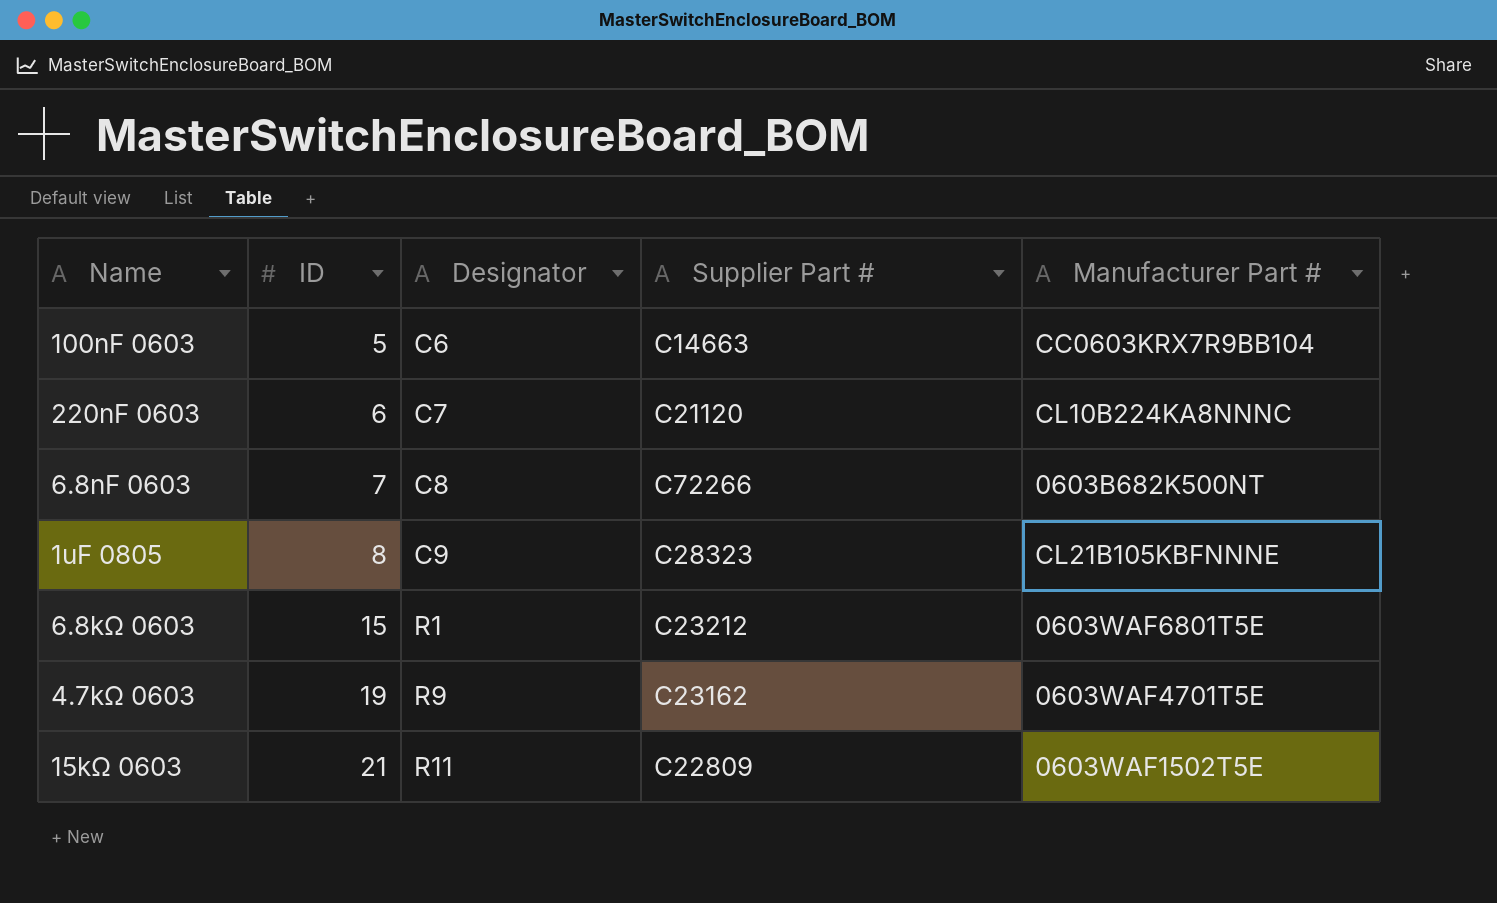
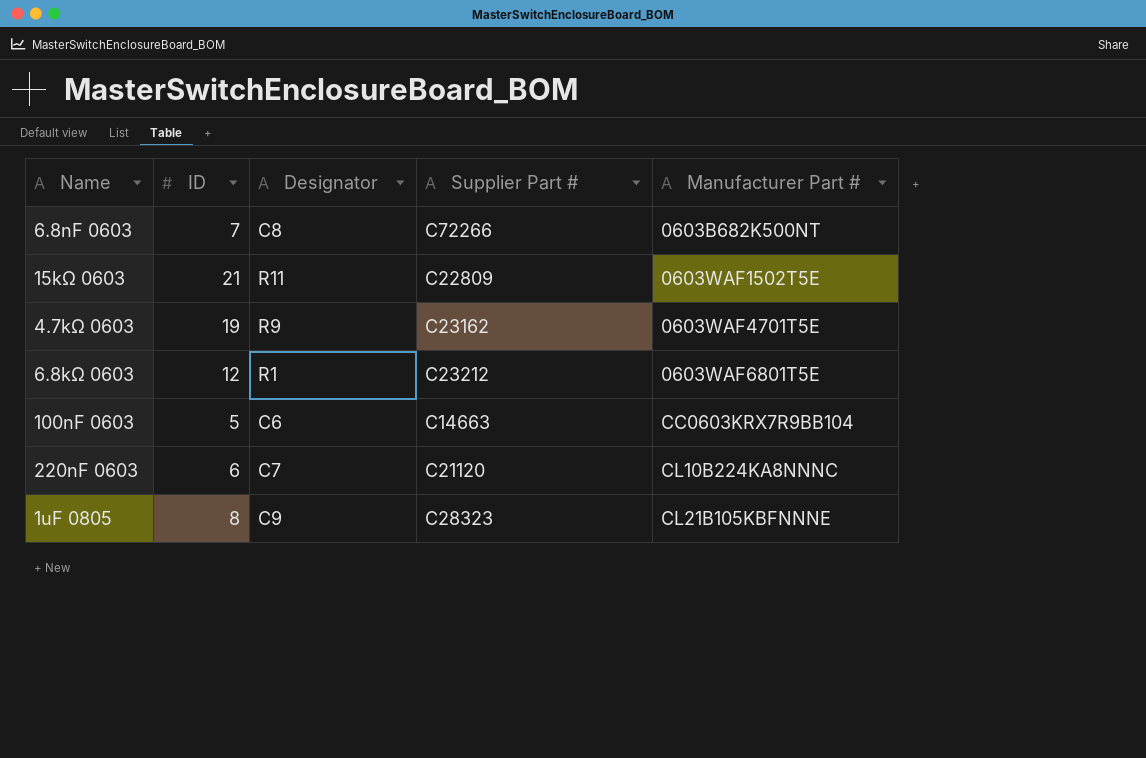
row order: ID ascending -> Manufacturer Part # ascending
6.8kΩ 0603 | ID: 15 -> 12

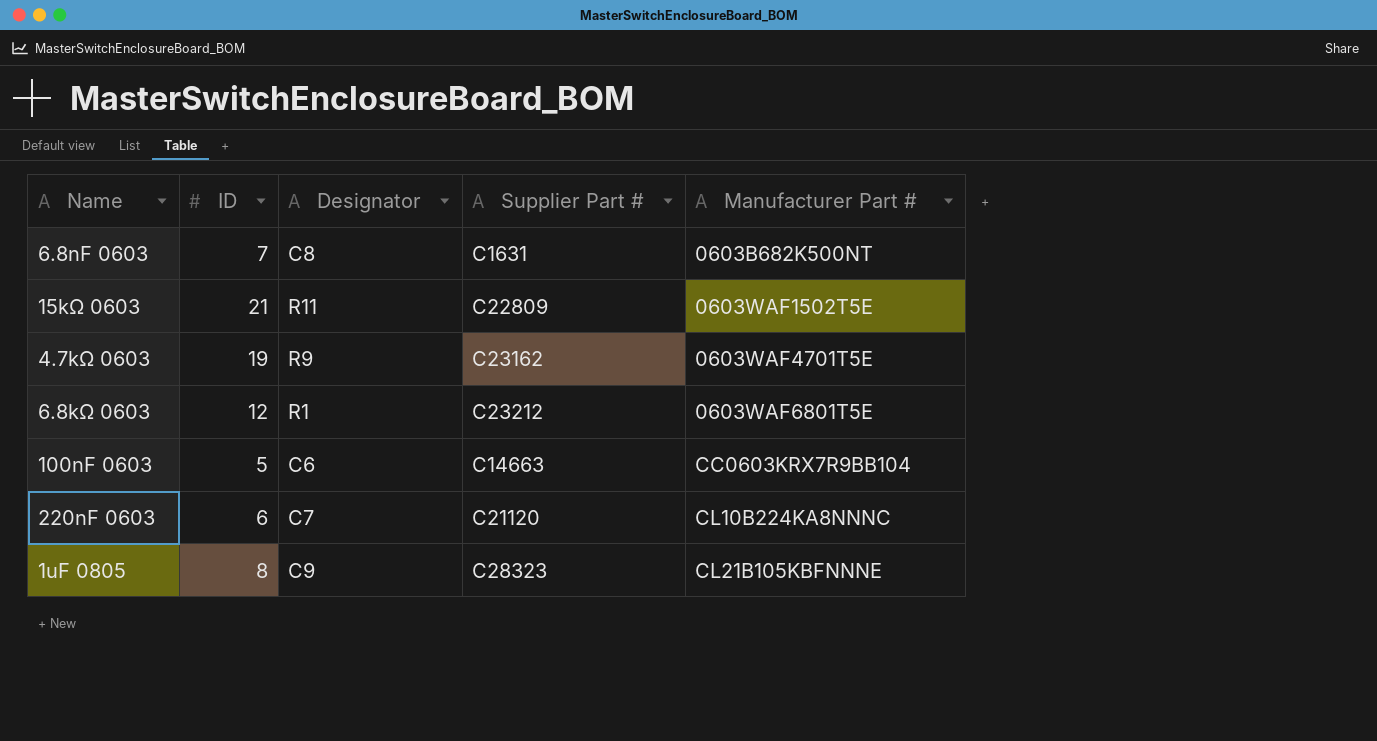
6.8nF 0603 | Supplier Part #: C72266 -> C1631

